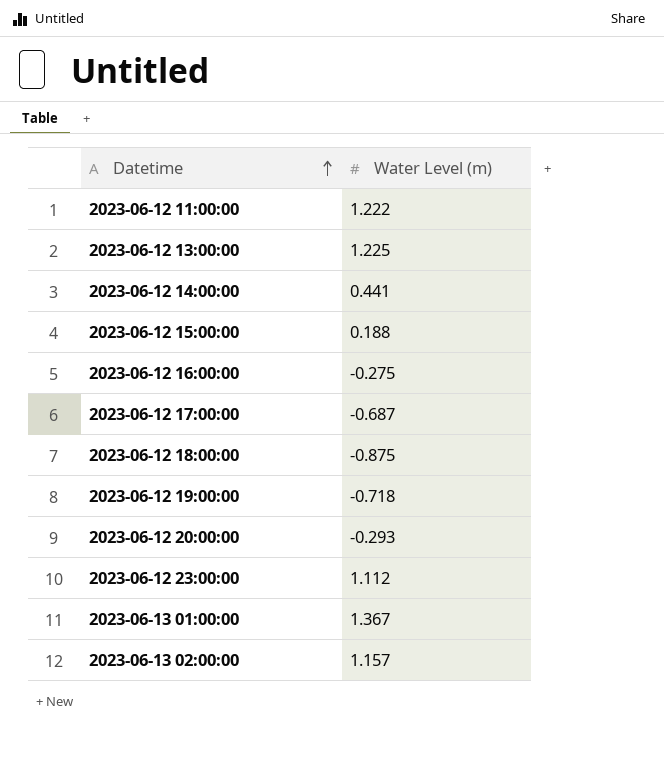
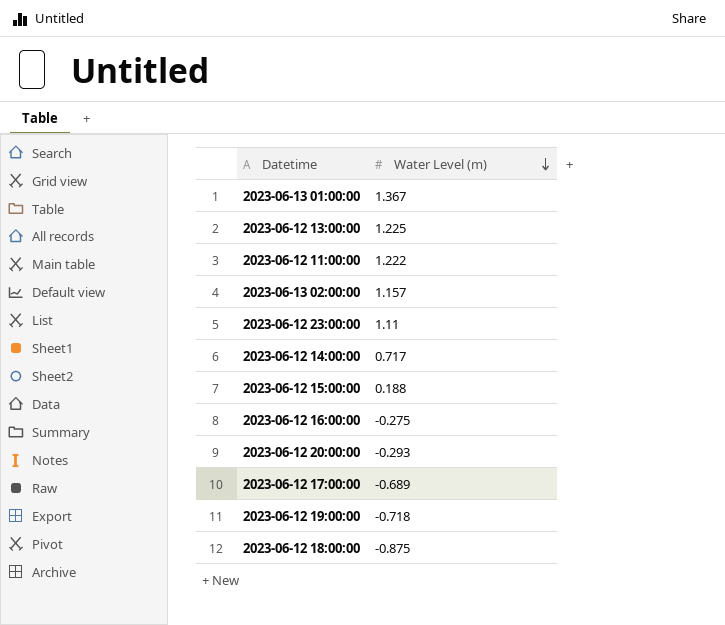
row order: Datetime ascending -> Water Level (m) descending
2023-06-12 23:00:00 | Water Level (m): 1.112 -> 1.11
2023-06-12 14:00:00 | Water Level (m): 0.441 -> 0.717
2023-06-12 17:00:00 | Water Level (m): -0.687 -> -0.689

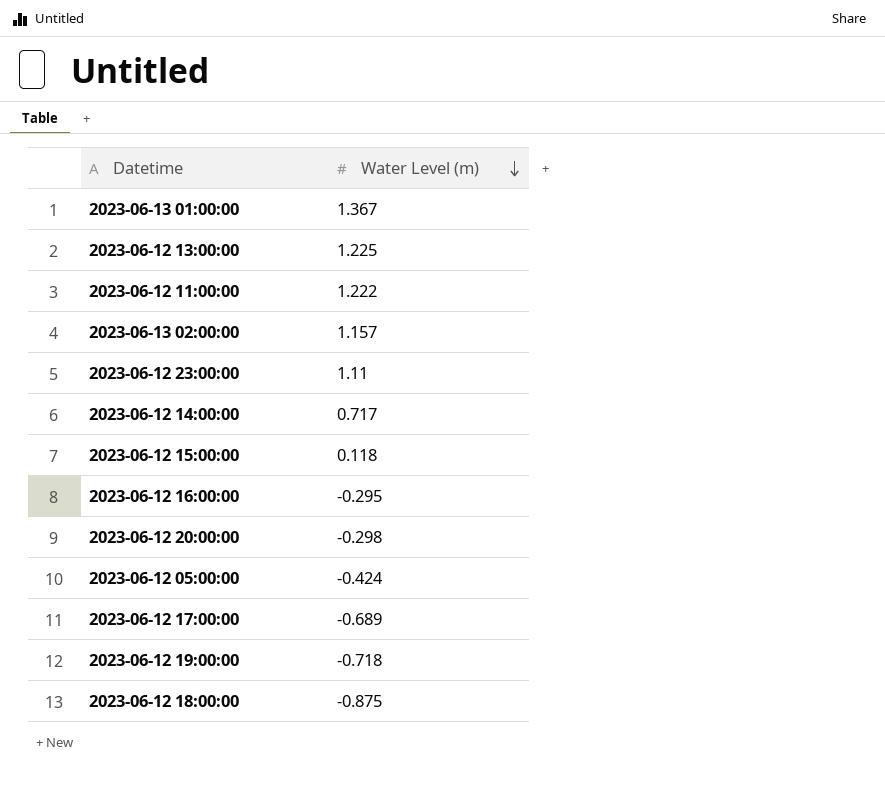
2023-06-12 15:00:00 | Water Level (m): 0.188 -> 0.118
2023-06-12 16:00:00 | Water Level (m): -0.275 -> -0.295
2023-06-12 20:00:00 | Water Level (m): -0.293 -> -0.298
row 2023-06-12 05:00:00: none -> -0.424

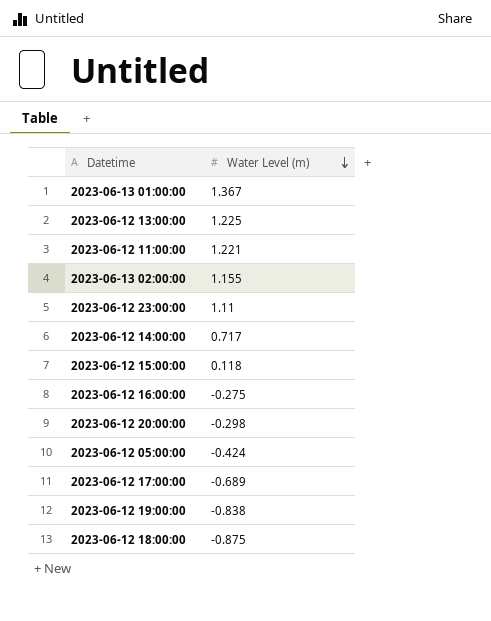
2023-06-12 11:00:00 | Water Level (m): 1.222 -> 1.221
2023-06-13 02:00:00 | Water Level (m): 1.157 -> 1.155
2023-06-12 16:00:00 | Water Level (m): -0.295 -> -0.275
2023-06-12 19:00:00 | Water Level (m): -0.718 -> -0.838

